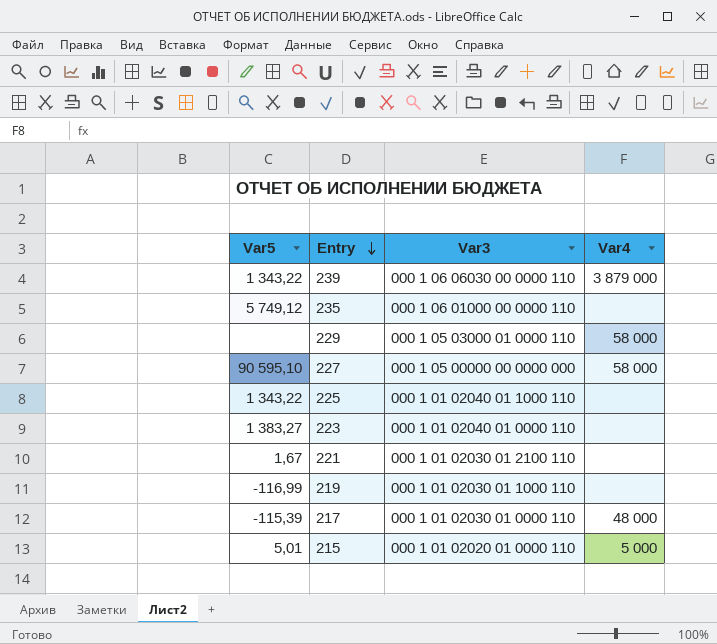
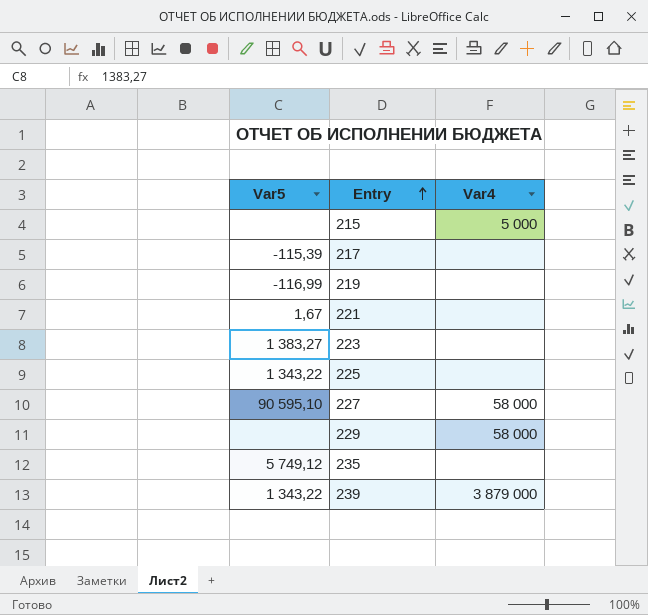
row order: Entry descending -> Entry ascending
column Var3 | position: 3 -> none
215 | Var5: 5,01 -> none
217 | Var4: 48 000 -> none

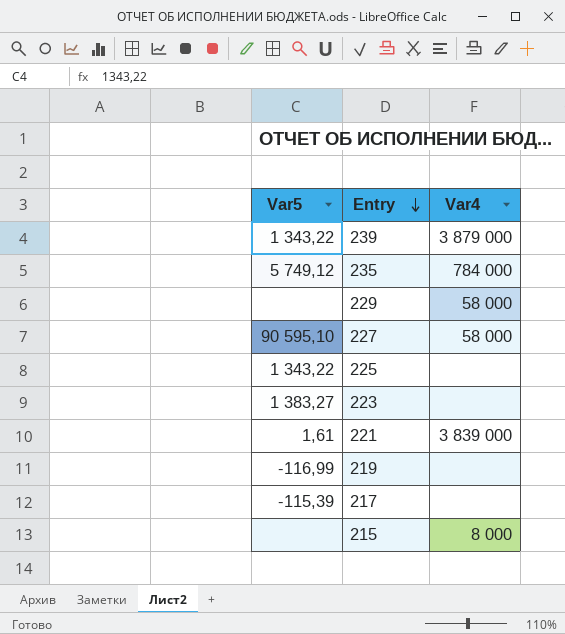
row order: Entry ascending -> Entry descending
235 | Var4: none -> 784 000
221 | Var5: 1,67 -> 1,61
221 | Var4: none -> 3 839 000
215 | Var4: 5 000 -> 8 000

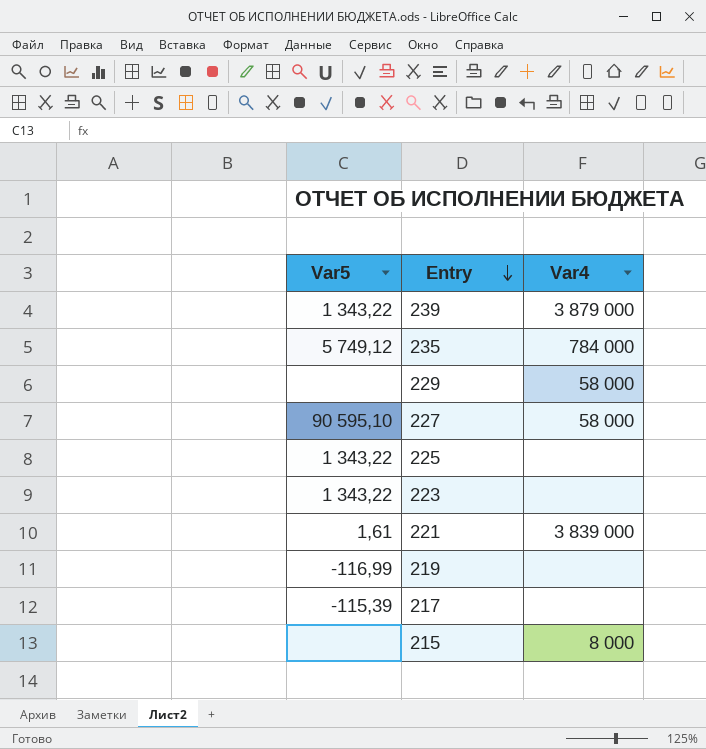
223 | Var5: 1 383,27 -> 1 343,22

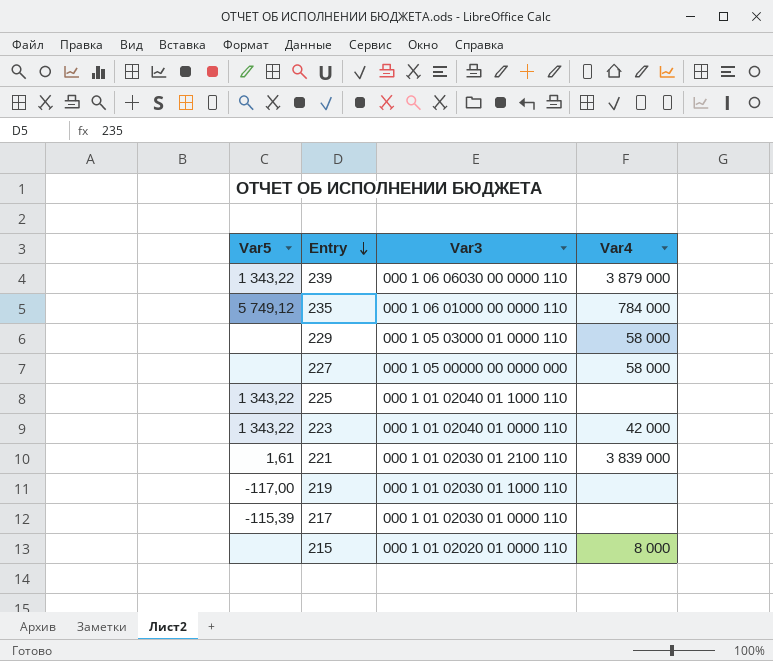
column Var3 | position: none -> 3
227 | Var5: 90 595,10 -> none
223 | Var4: none -> 42 000
219 | Var5: -116,99 -> -117,00

